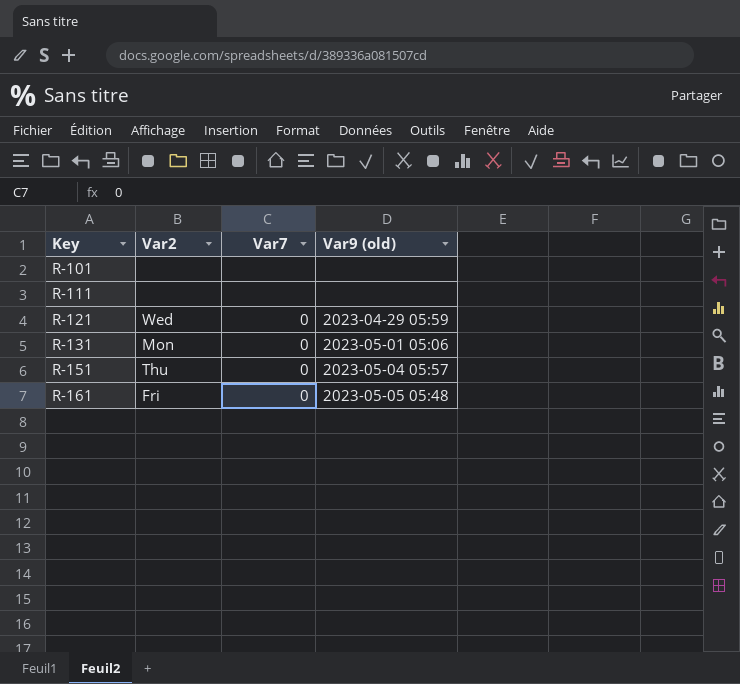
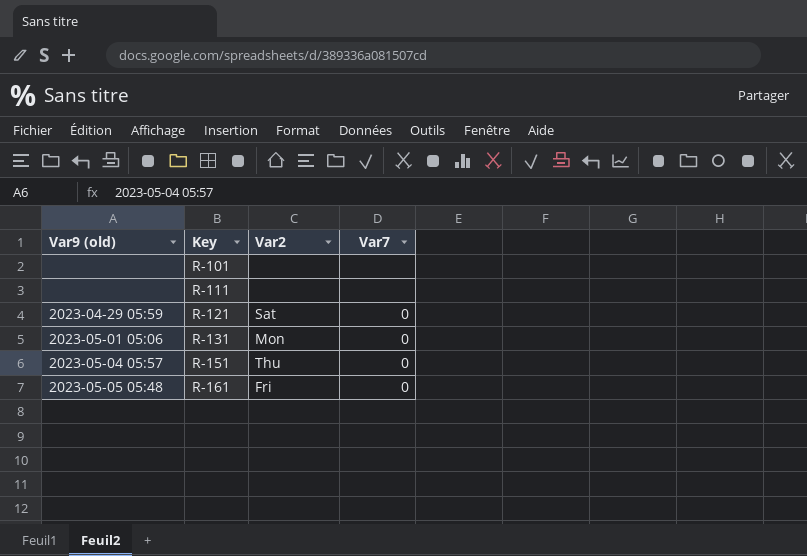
column Var9 (old) | position: 4 -> 1
R-121 | Var2: Wed -> Sat

